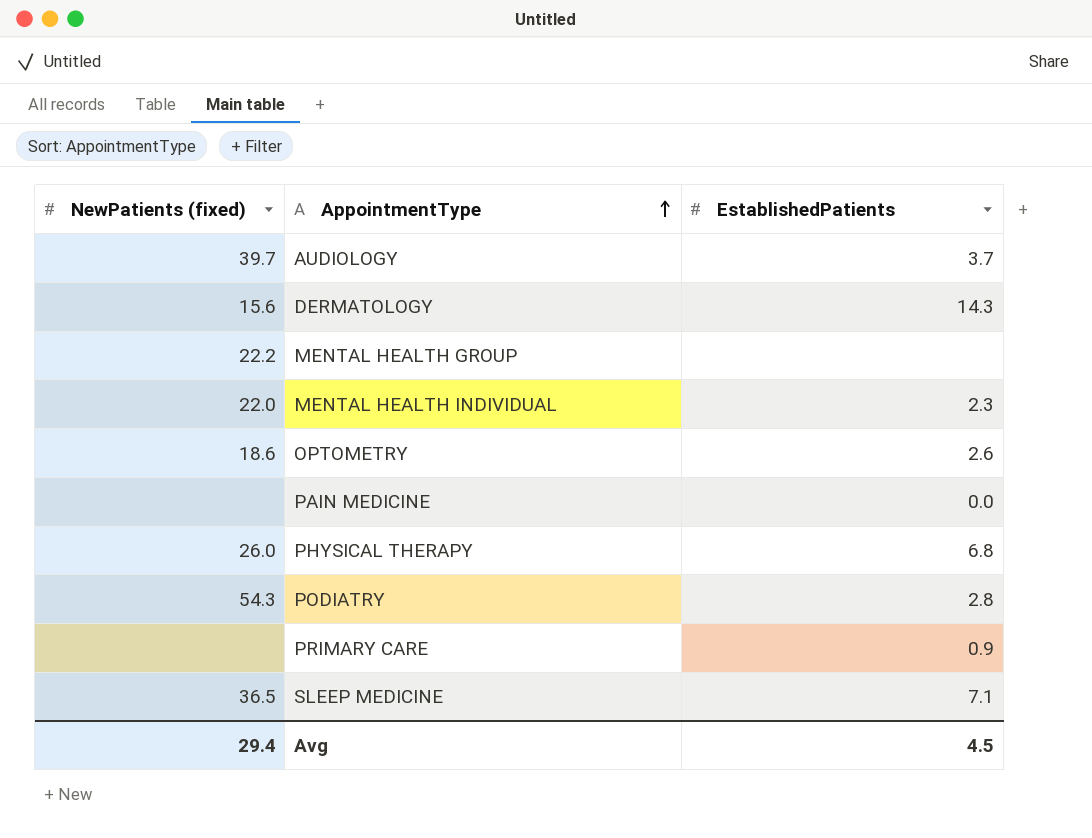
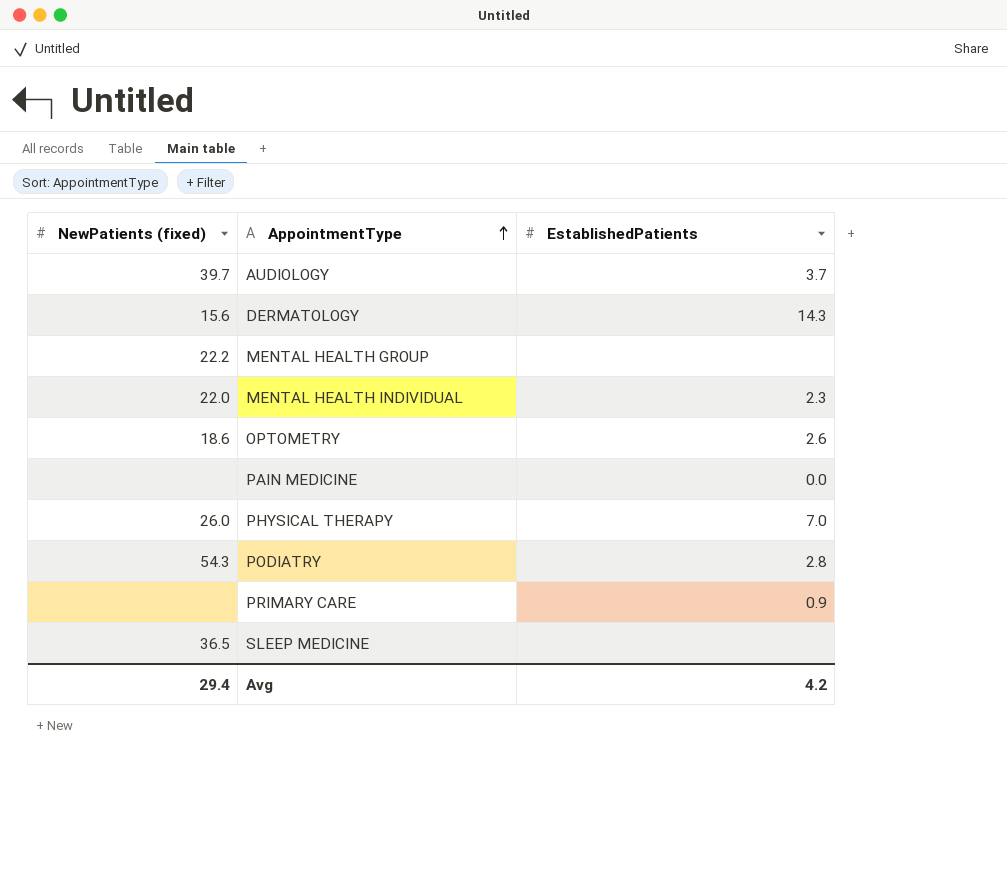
PHYSICAL THERAPY | EstablishedPatients: 6.8 -> 7.0
SLEEP MEDICINE | EstablishedPatients: 7.1 -> none
Avg | EstablishedPatients: 4.5 -> 4.2

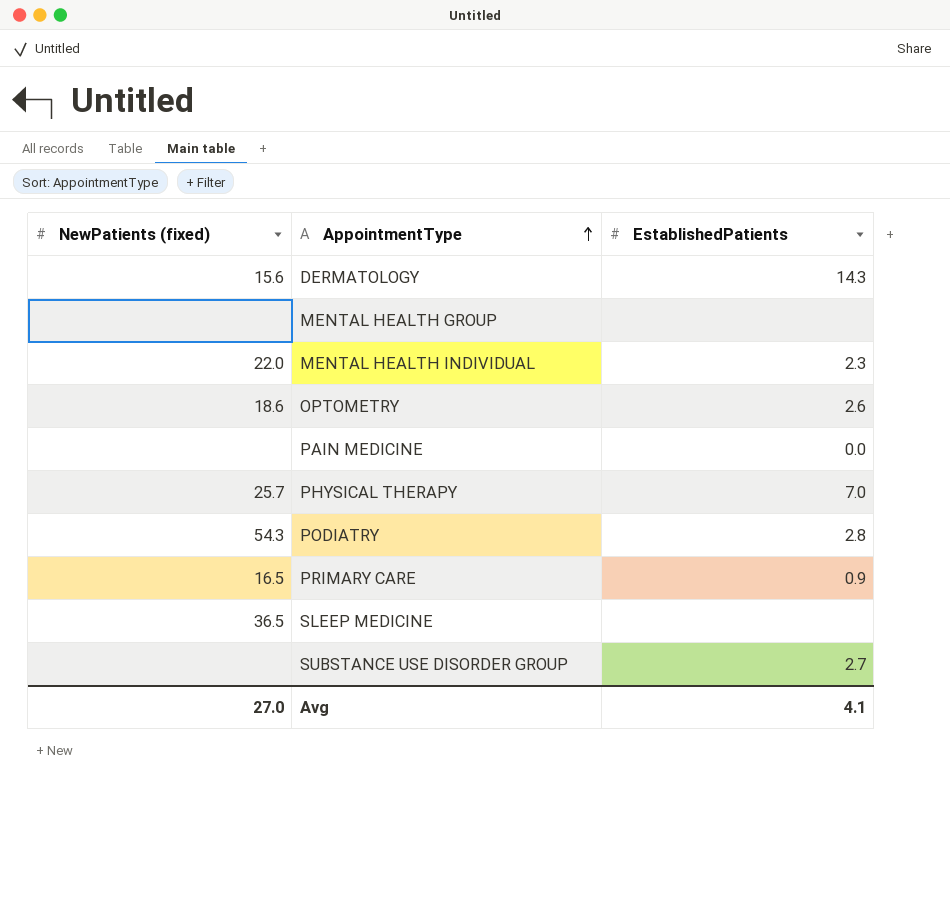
row AUDIOLOGY: 39.7 | 3.7 -> none
MENTAL HEALTH GROUP | NewPatients (fixed): 22.2 -> none
PHYSICAL THERAPY | NewPatients (fixed): 26.0 -> 25.7
PRIMARY CARE | NewPatients (fixed): none -> 16.5
row SUBSTANCE USE DISORDER GROUP: none -> none | 2.7
Avg | NewPatients (fixed): 29.4 -> 27.0
Avg | EstablishedPatients: 4.2 -> 4.1

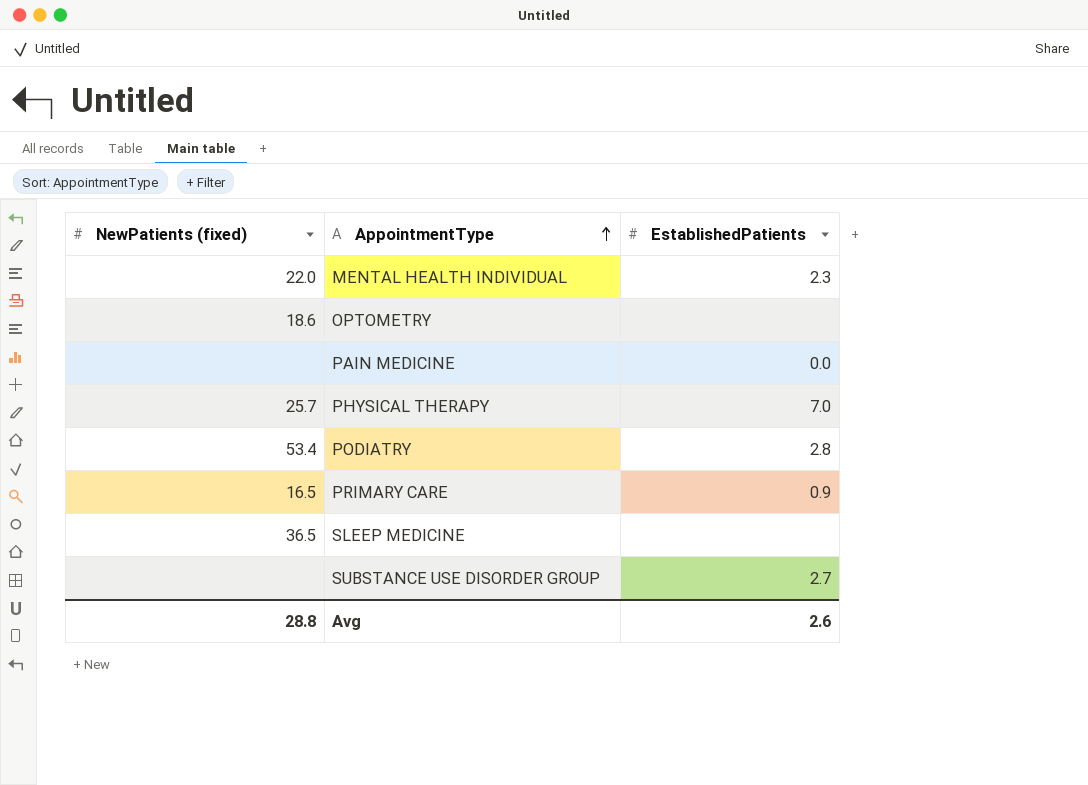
row DERMATOLOGY: 15.6 | 14.3 -> none
row MENTAL HEALTH GROUP: none | none -> none
OPTOMETRY | EstablishedPatients: 2.6 -> none
PODIATRY | NewPatients (fixed): 54.3 -> 53.4
Avg | NewPatients (fixed): 27.0 -> 28.8
Avg | EstablishedPatients: 4.1 -> 2.6

